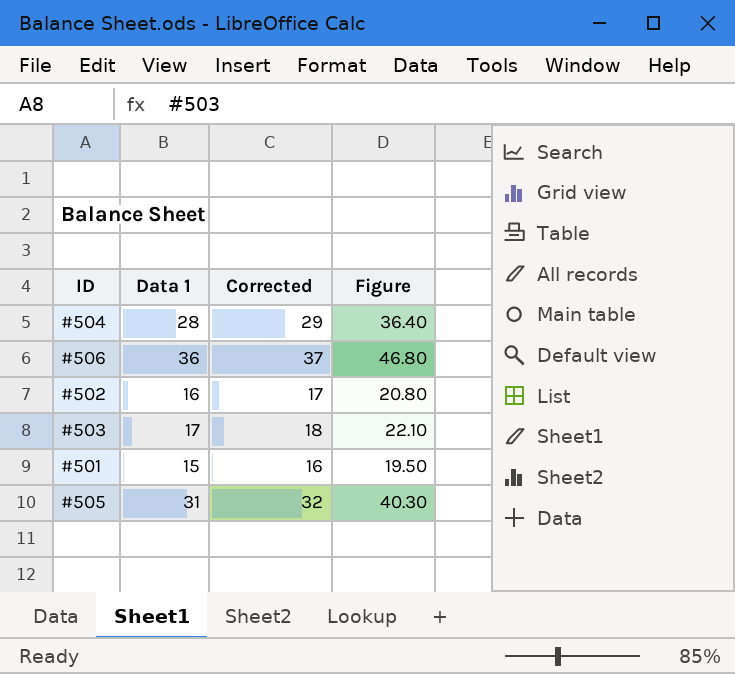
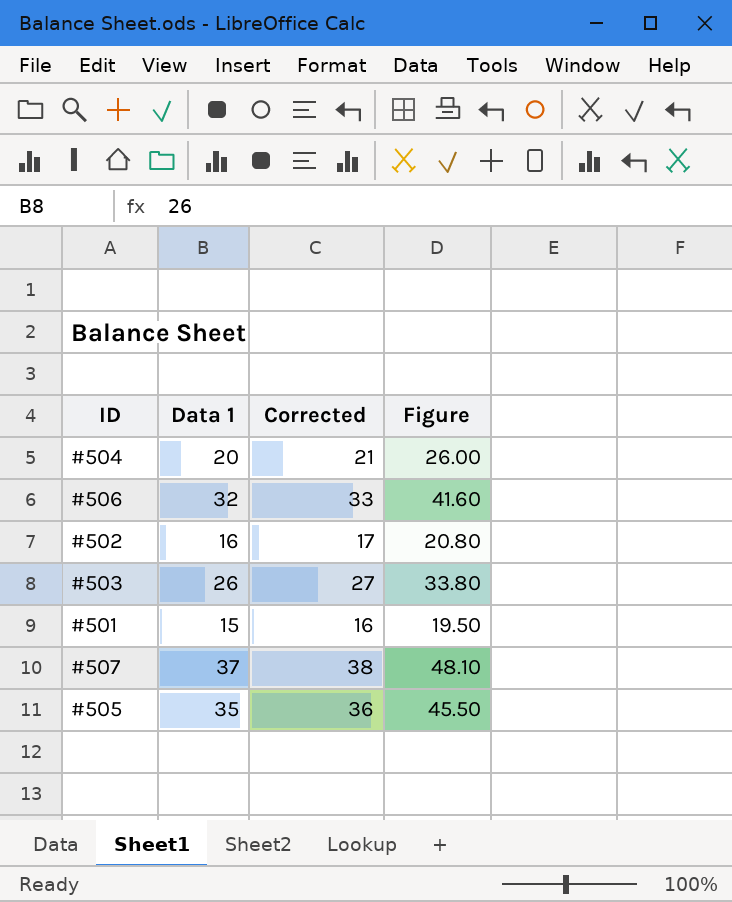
#504 | Data 1: 28 -> 20
#504 | Corrected: 29 -> 21
#504 | Figure: 36.40 -> 26.00
#506 | Data 1: 36 -> 32
#506 | Corrected: 37 -> 33
#506 | Figure: 46.80 -> 41.60
#503 | Data 1: 17 -> 26
#503 | Corrected: 18 -> 27
#503 | Figure: 22.10 -> 33.80
row #507: none -> 37 | 38 | 48.10
#505 | Data 1: 31 -> 35
#505 | Corrected: 32 -> 36
#505 | Figure: 40.30 -> 45.50

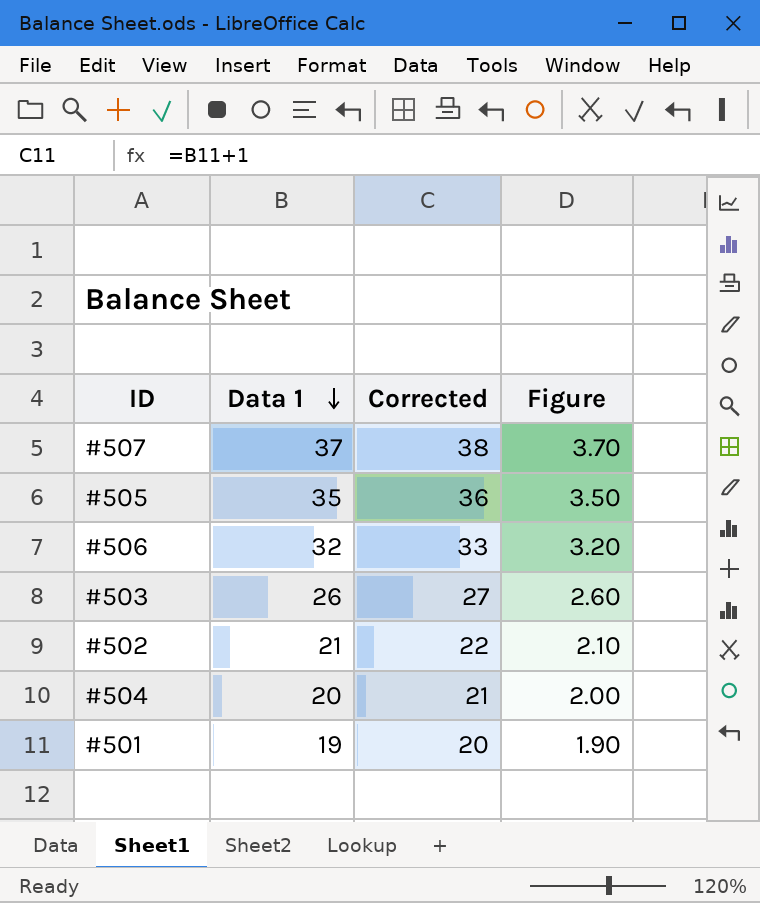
row order: none -> Data 1 descending
column Figure | formula: [Data 1] * 1.3 -> [Data 1] * 0.1
#502 | Data 1: 16 -> 21
#502 | Corrected: 17 -> 22
#501 | Data 1: 15 -> 19
#501 | Corrected: 16 -> 20

